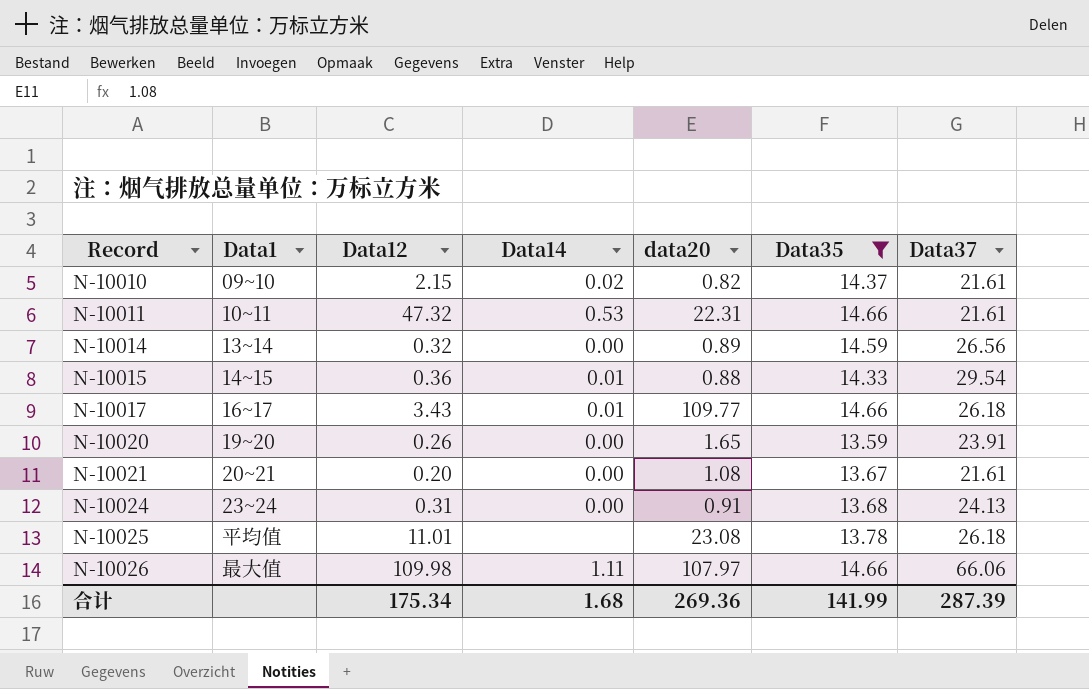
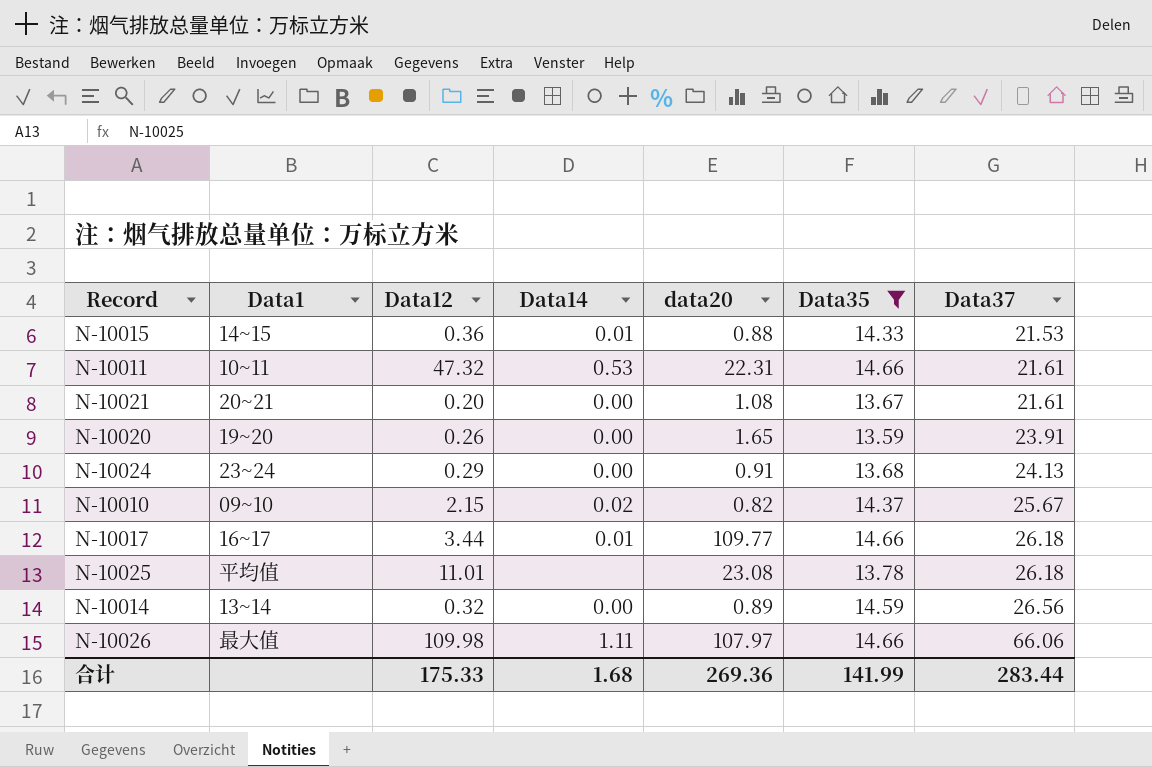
row order: Record ascending -> Data37 ascending
N-10015 | Data37: 29.54 -> 21.53
N-10024 | Data12: 0.31 -> 0.29
N-10010 | Data37: 21.61 -> 25.67
N-10017 | Data12: 3.43 -> 3.44
合计 | Data12: 175.34 -> 175.33
合计 | Data37: 287.39 -> 283.44

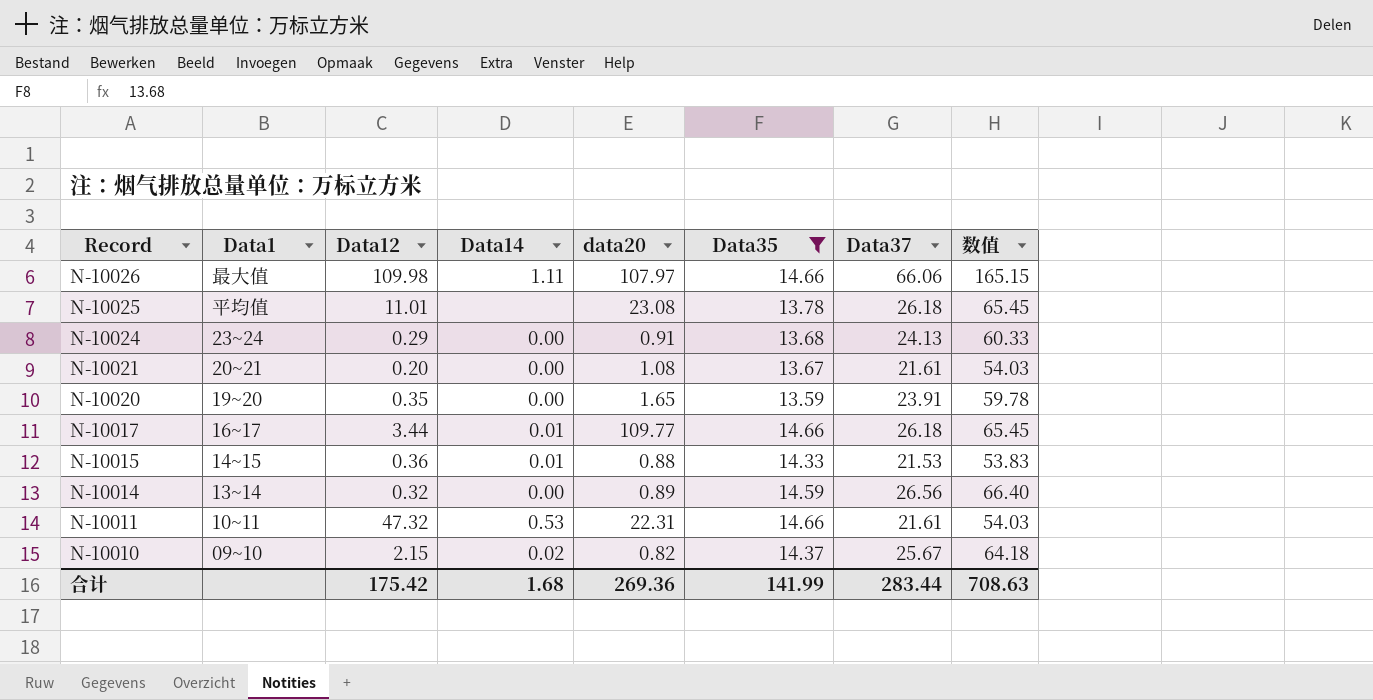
row order: Data37 ascending -> Record descending
column 数值 | formula: none -> [Data37] * 2.5
N-10020 | Data12: 0.26 -> 0.35
合计 | Data12: 175.33 -> 175.42

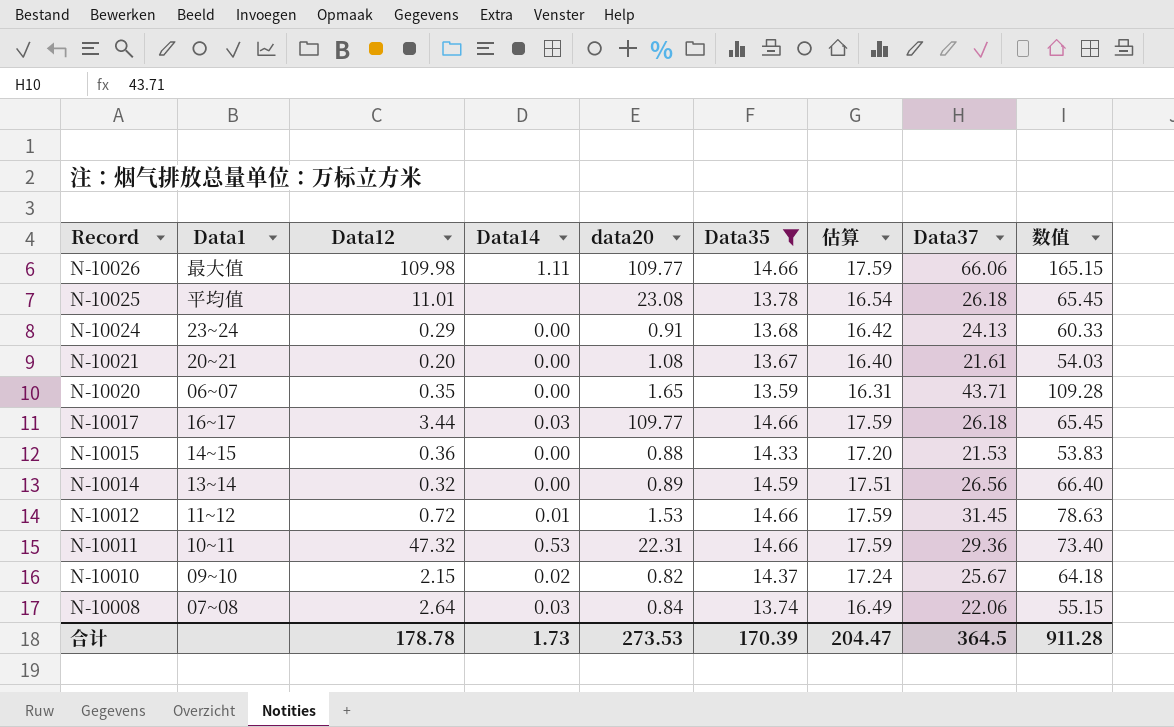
column 估算 | formula: none -> [Data35] * 1.2
N-10026 | data20: 107.97 -> 109.77
N-10020 | Data1: 19~20 -> 06~07
N-10020 | Data37: 23.91 -> 43.71
N-10020 | 数值: 59.78 -> 109.28
N-10017 | Data14: 0.01 -> 0.03
N-10015 | Data14: 0.01 -> 0.00
row N-10012: none -> 11~12 | 0.72 | 0.01 | 1.53 | 14.66 | 17.59 | 31.45 | 78.63
N-10011 | Data37: 21.61 -> 29.36
N-10011 | 数值: 54.03 -> 73.40
row N-10008: none -> 07~08 | 2.64 | 0.03 | 0.84 | 13.74 | 16.49 | 22.06 | 55.15
合计 | Data12: 175.42 -> 178.78
合计 | Data14: 1.68 -> 1.73
合计 | data20: 269.36 -> 273.53
合计 | Data35: 141.99 -> 170.39
合计 | Data37: 283.44 -> 364.5
合计 | 数值: 708.63 -> 911.28

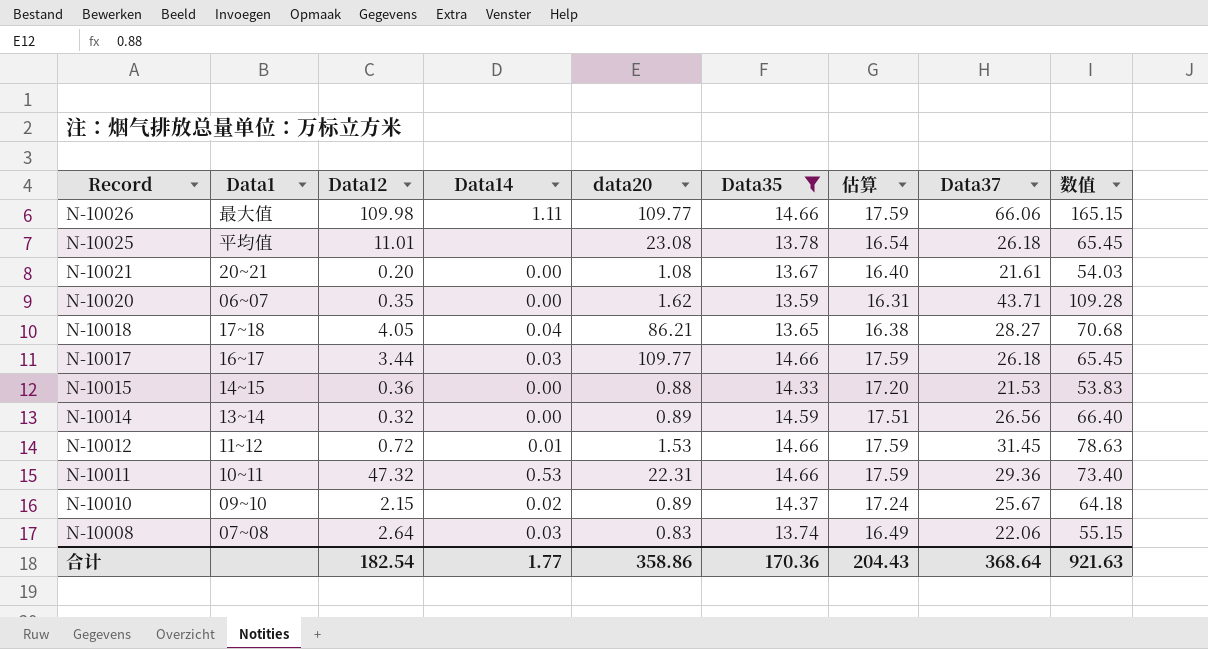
row N-10024: 23~24 | 0.29 | 0.00 | 0.91 | 13.68 | 16.42 | 24.13 | 60.33 -> none
N-10020 | data20: 1.65 -> 1.62
row N-10018: none -> 17~18 | 4.05 | 0.04 | 86.21 | 13.65 | 16.38 | 28.27 | 70.68
N-10010 | data20: 0.82 -> 0.89
N-10008 | data20: 0.84 -> 0.83
合计 | Data12: 178.78 -> 182.54
合计 | Data14: 1.73 -> 1.77
合计 | data20: 273.53 -> 358.86
合计 | Data35: 170.39 -> 170.36
合计 | 估算: 204.47 -> 204.43
合计 | Data37: 364.5 -> 368.64
合计 | 数值: 911.28 -> 921.63

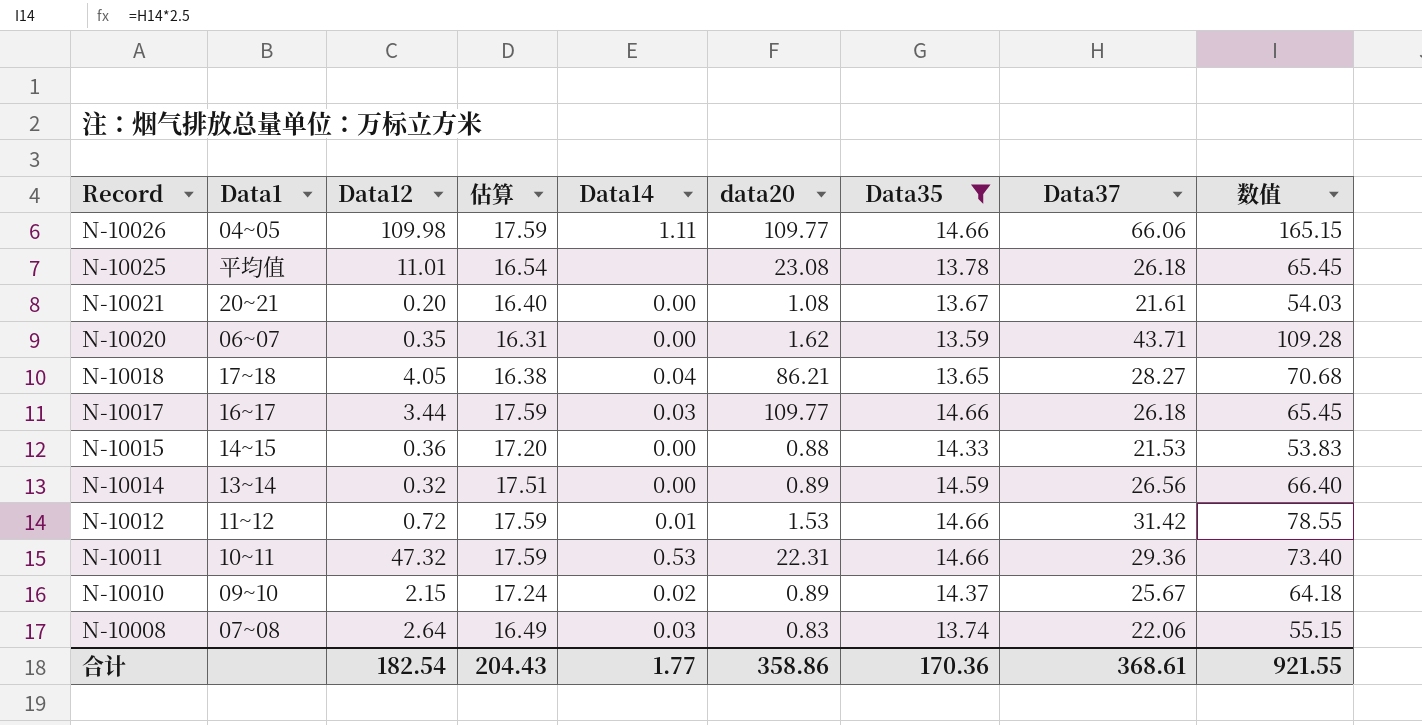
column 估算 | position: 7 -> 4
N-10026 | Data1: 最大值 -> 04~05
N-10012 | Data37: 31.45 -> 31.42
N-10012 | 数值: 78.63 -> 78.55
合计 | Data37: 368.64 -> 368.61
合计 | 数值: 921.63 -> 921.55

